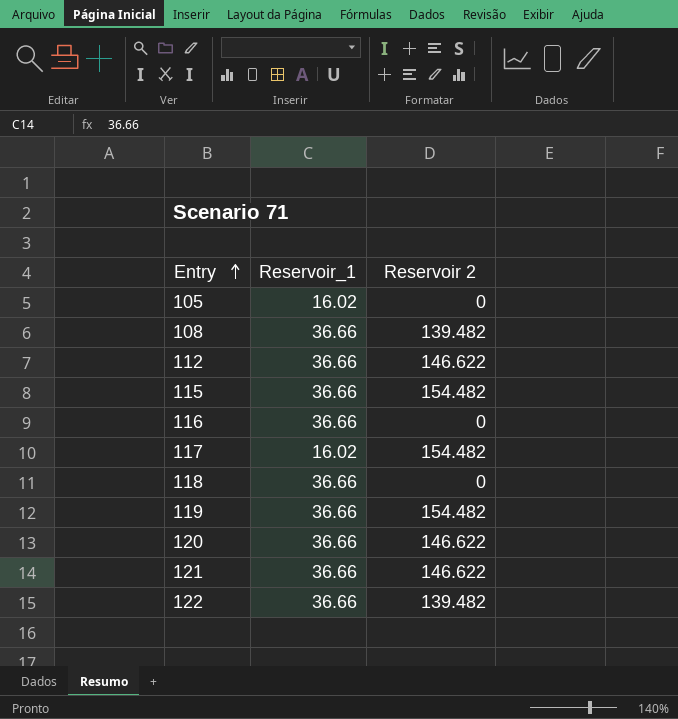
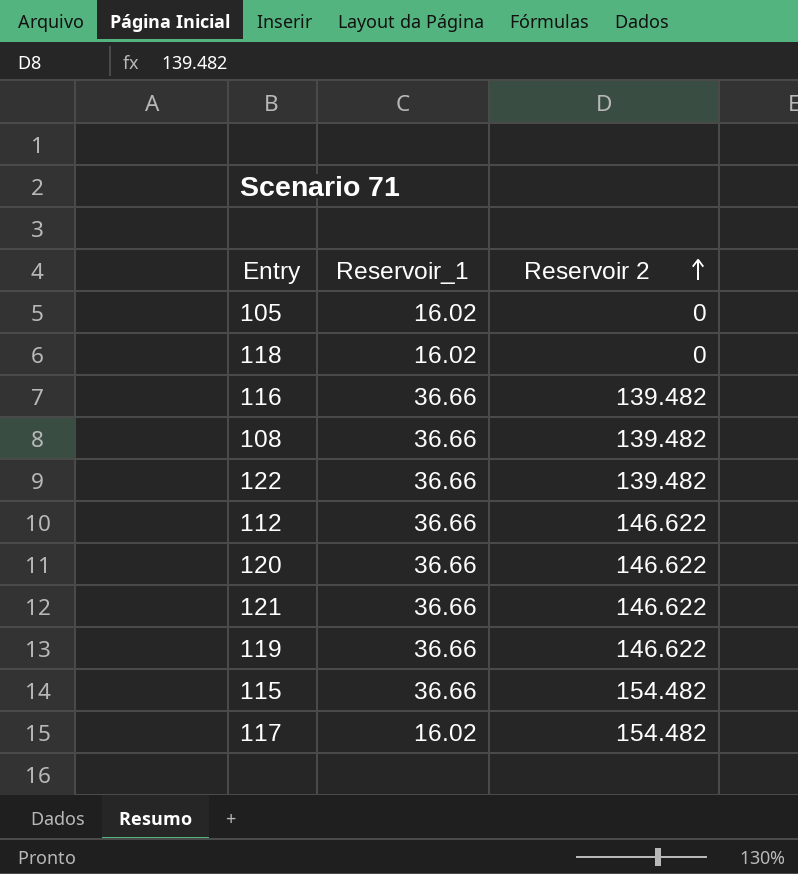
row order: Entry ascending -> Reservoir 2 ascending
118 | Reservoir_1: 36.66 -> 16.02
116 | Reservoir 2: 0 -> 139.482
119 | Reservoir 2: 154.482 -> 146.622

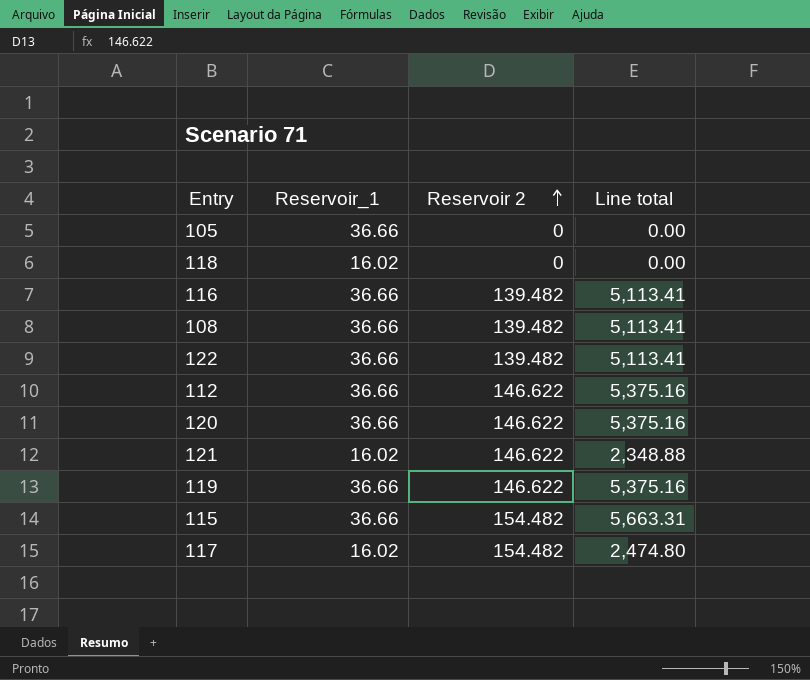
column Line total | formula: none -> [Reservoir_1] * [Reservoir 2]
105 | Reservoir_1: 16.02 -> 36.66
121 | Reservoir_1: 36.66 -> 16.02

